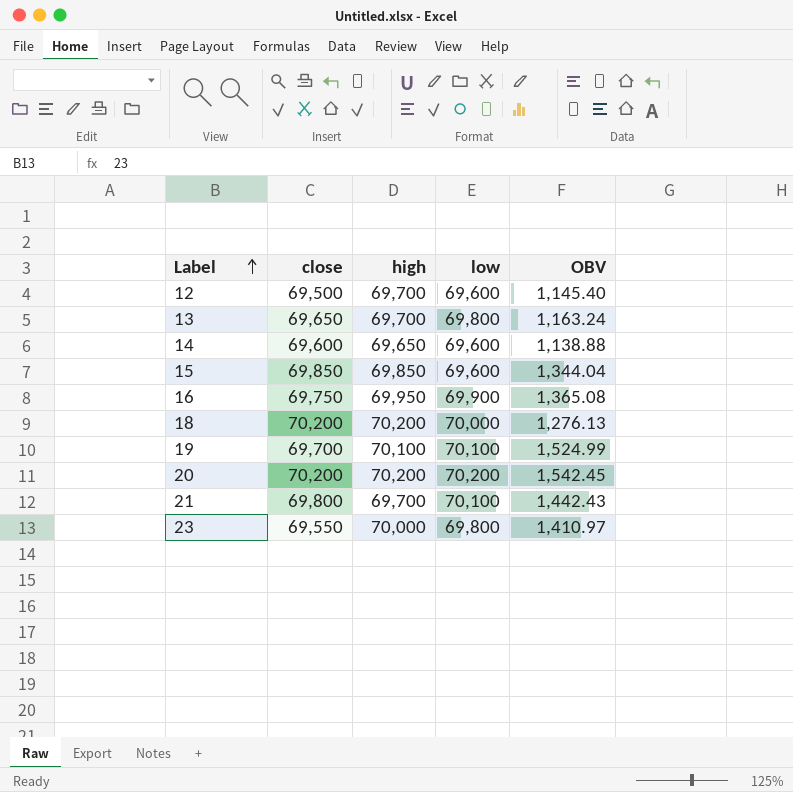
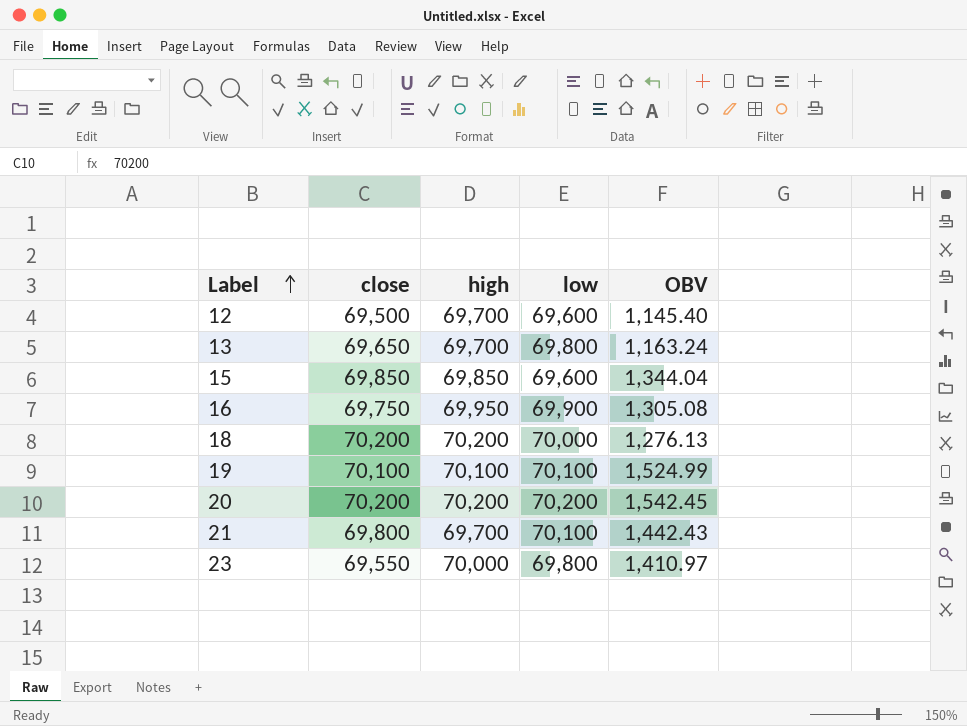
row 14: 69,600 | 69,650 | 69,600 | 1,138.88 -> none
16 | OBV: 1,365.08 -> 1,305.08
19 | close: 69,700 -> 70,100

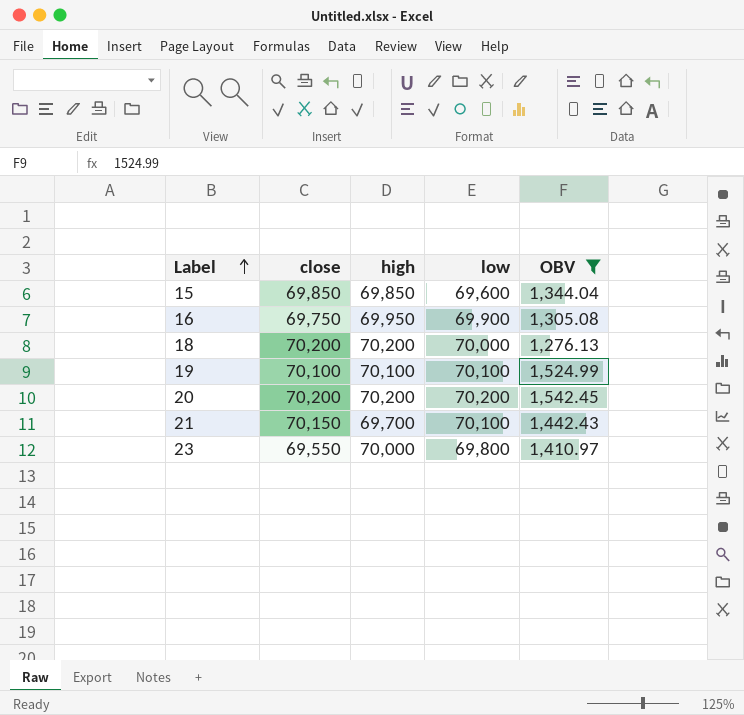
filter: none -> OBV >= 1,276.13
21 | close: 69,800 -> 70,150

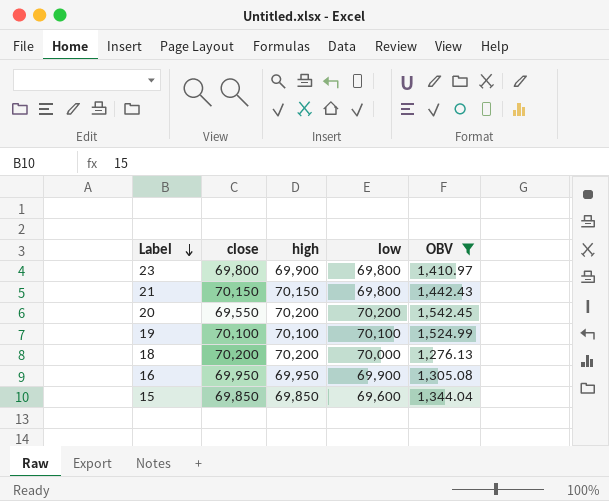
row order: Label ascending -> Label descending
23 | close: 69,550 -> 69,800
23 | high: 70,000 -> 69,900
21 | high: 69,700 -> 70,150
21 | low: 70,100 -> 69,800
20 | close: 70,200 -> 69,550
16 | close: 69,750 -> 69,950

